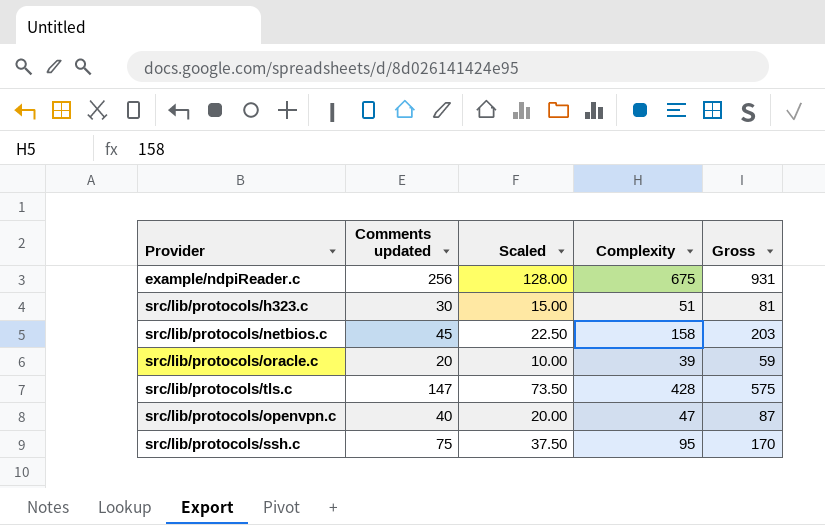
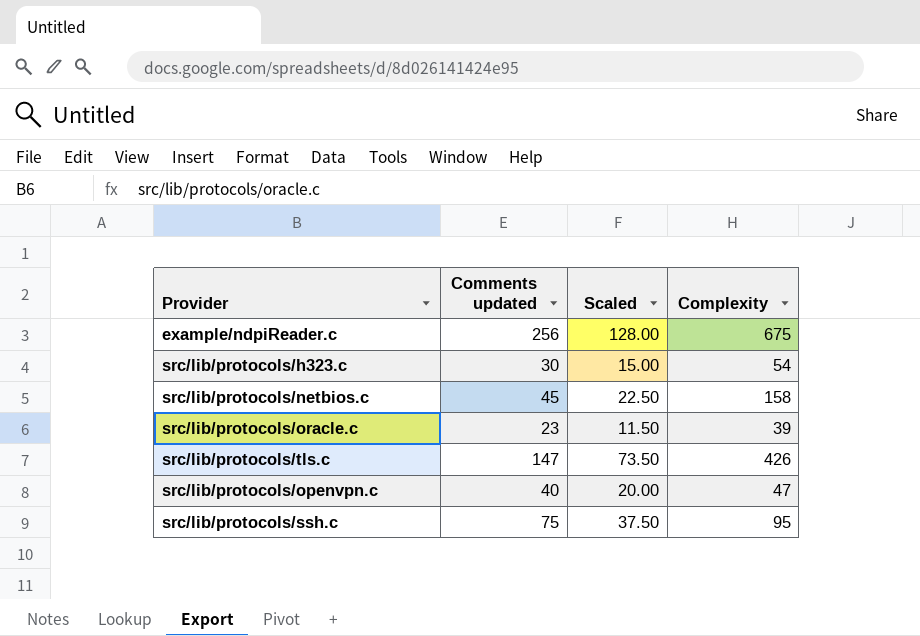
column Gross | formula: [Comments updated] + [Complexity] -> none
src/lib/protocols/h323.c | Complexity: 51 -> 54
src/lib/protocols/oracle.c | Comments updated: 20 -> 23
src/lib/protocols/oracle.c | Scaled: 10.00 -> 11.50
src/lib/protocols/tls.c | Complexity: 428 -> 426

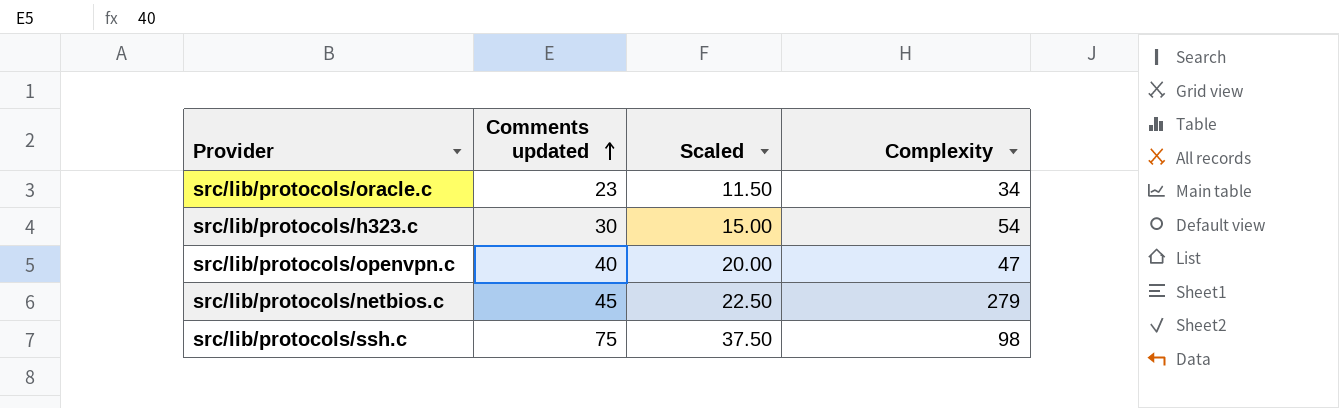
row order: none -> Comments updated ascending
row example/ndpiReader.c: 256 | 128.00 | 675 -> none
row src/lib/protocols/tls.c: 147 | 73.50 | 426 -> none
src/lib/protocols/oracle.c | Complexity: 39 -> 34
src/lib/protocols/netbios.c | Complexity: 158 -> 279
src/lib/protocols/ssh.c | Complexity: 95 -> 98

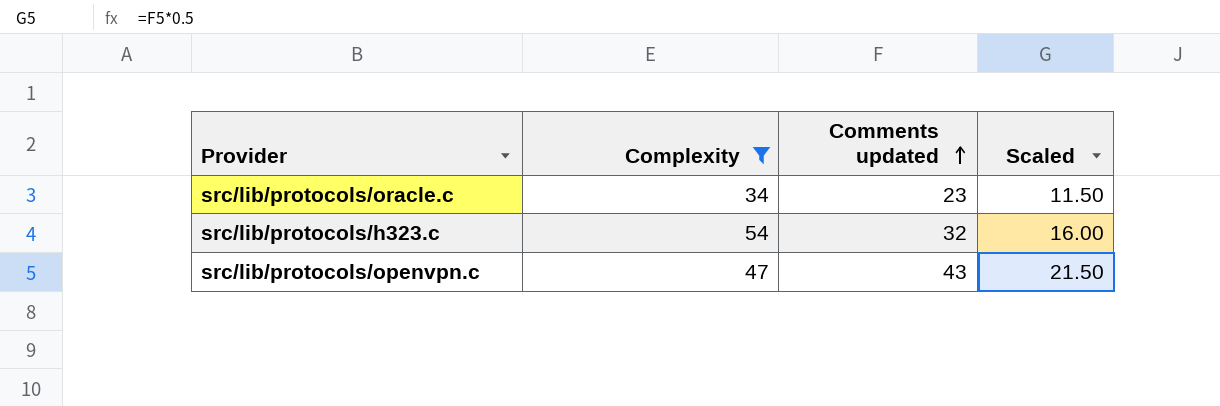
filter: none -> Complexity <= 54
column Complexity | position: 4 -> 2
src/lib/protocols/h323.c | Comments updated: 30 -> 32
src/lib/protocols/h323.c | Scaled: 15.00 -> 16.00
src/lib/protocols/openvpn.c | Comments updated: 40 -> 43
src/lib/protocols/openvpn.c | Scaled: 20.00 -> 21.50

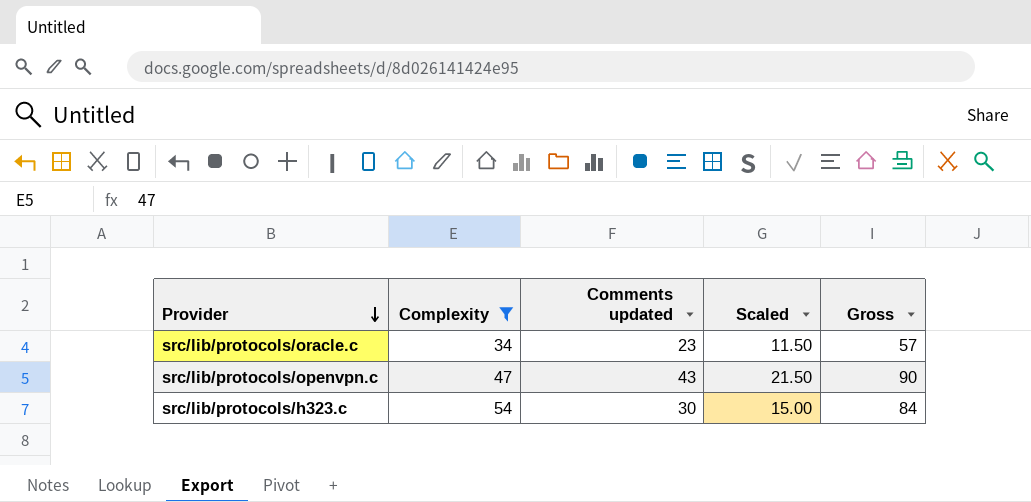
row order: Comments updated ascending -> Provider descending
column Gross | formula: none -> [Complexity] + [Comments updated]
src/lib/protocols/h323.c | Comments updated: 32 -> 30
src/lib/protocols/h323.c | Scaled: 16.00 -> 15.00

